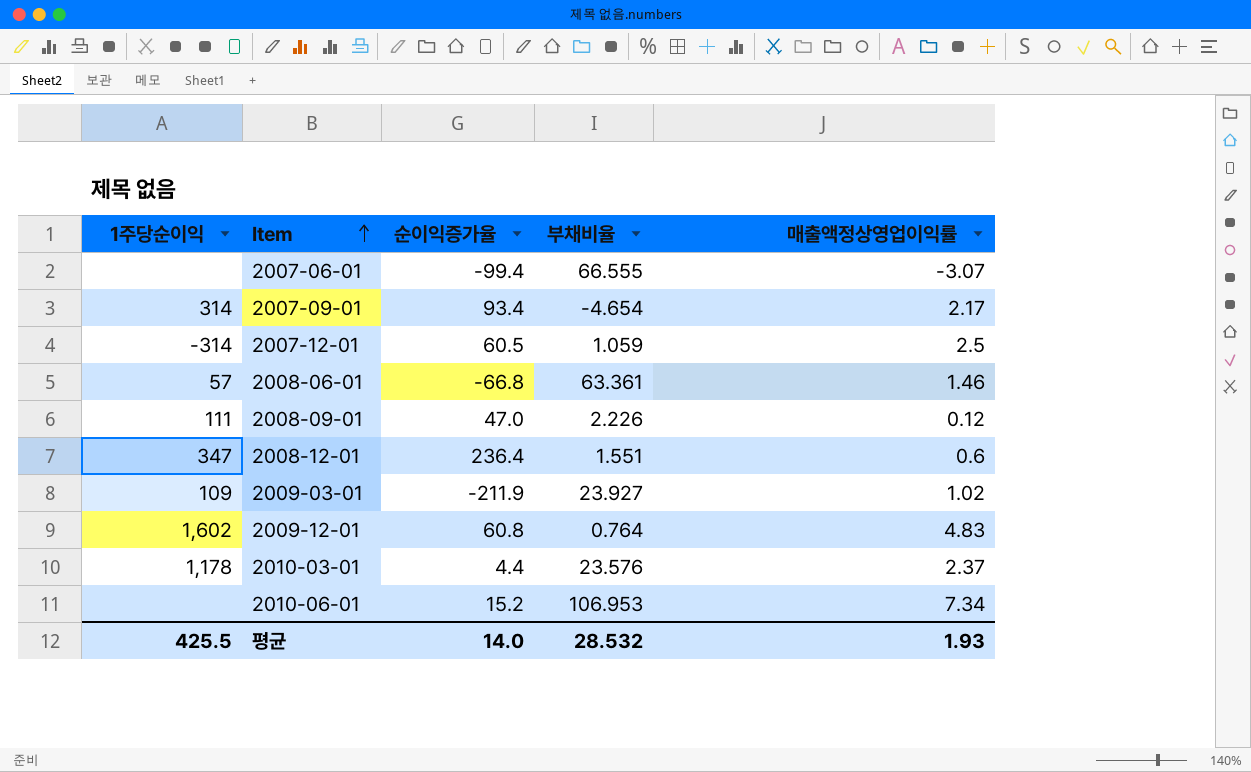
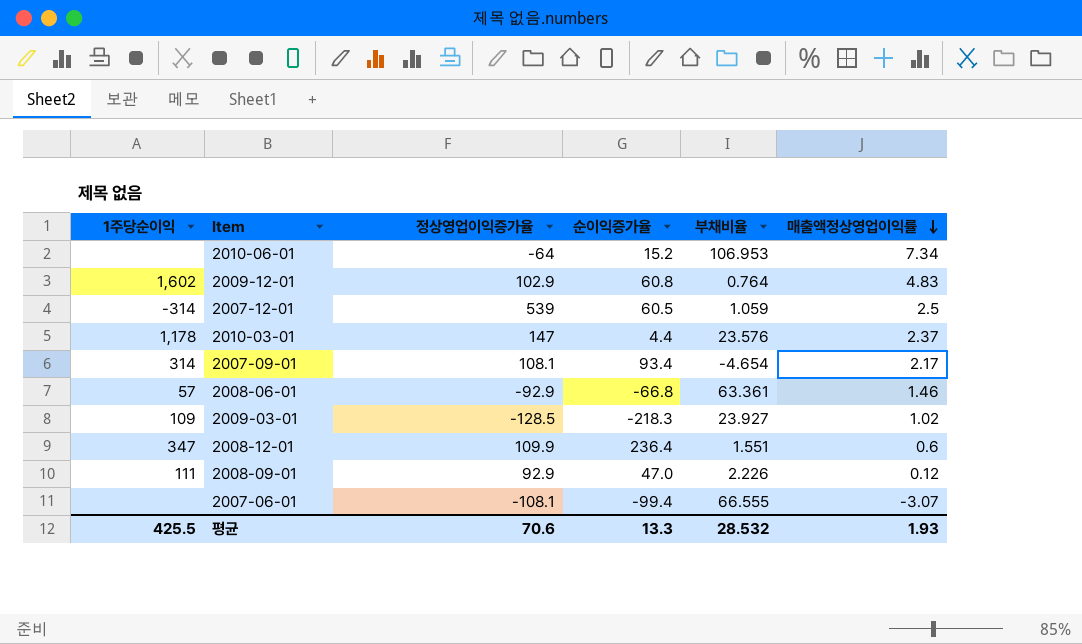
row order: Item ascending -> 매출액정상영업이익률 descending
column 정상영업이익증가율 | position: none -> 3
2009-03-01 | 순이익증가율: -211.9 -> -218.3
평균 | 순이익증가율: 14.0 -> 13.3

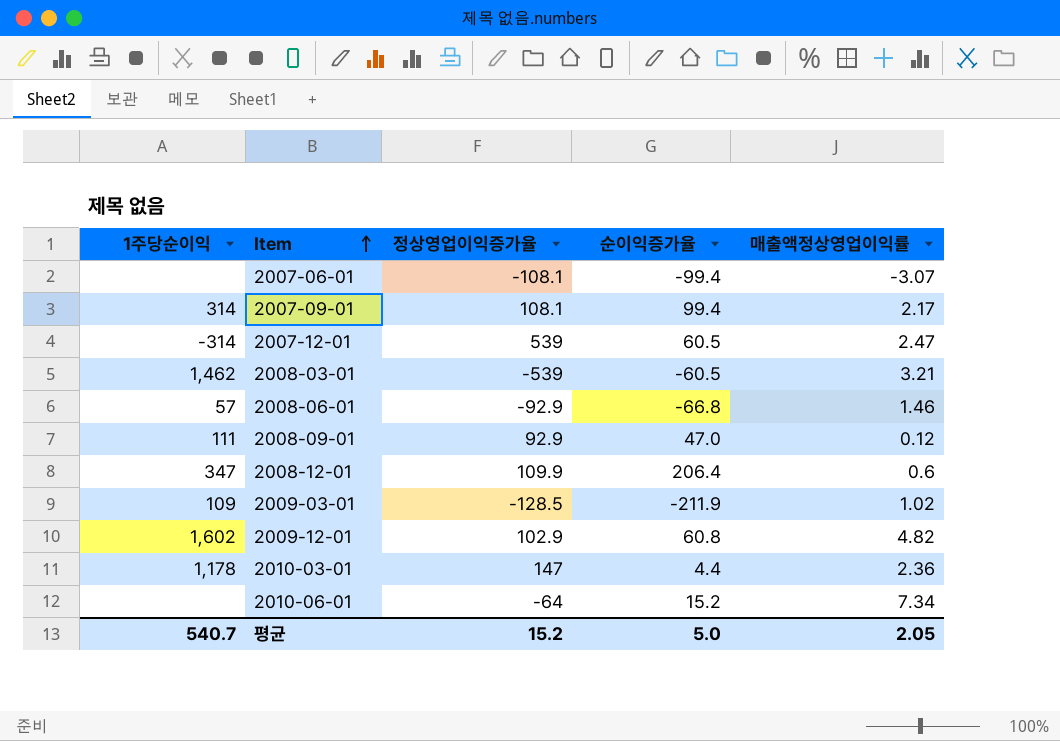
row order: 매출액정상영업이익률 descending -> Item ascending
column 부채비율 | position: 5 -> none
2007-09-01 | 순이익증가율: 93.4 -> 99.4
2007-12-01 | 매출액정상영업이익률: 2.5 -> 2.47
row 2008-03-01: none -> 1,462 | -539 | -60.5 | 3.21
2008-12-01 | 순이익증가율: 236.4 -> 206.4
2009-03-01 | 순이익증가율: -218.3 -> -211.9
2009-12-01 | 매출액정상영업이익률: 4.83 -> 4.82
2010-03-01 | 매출액정상영업이익률: 2.37 -> 2.36
평균 | 1주당순이익: 425.5 -> 540.7
평균 | 정상영업이익증가율: 70.6 -> 15.2
평균 | 순이익증가율: 13.3 -> 5.0
평균 | 매출액정상영업이익률: 1.93 -> 2.05

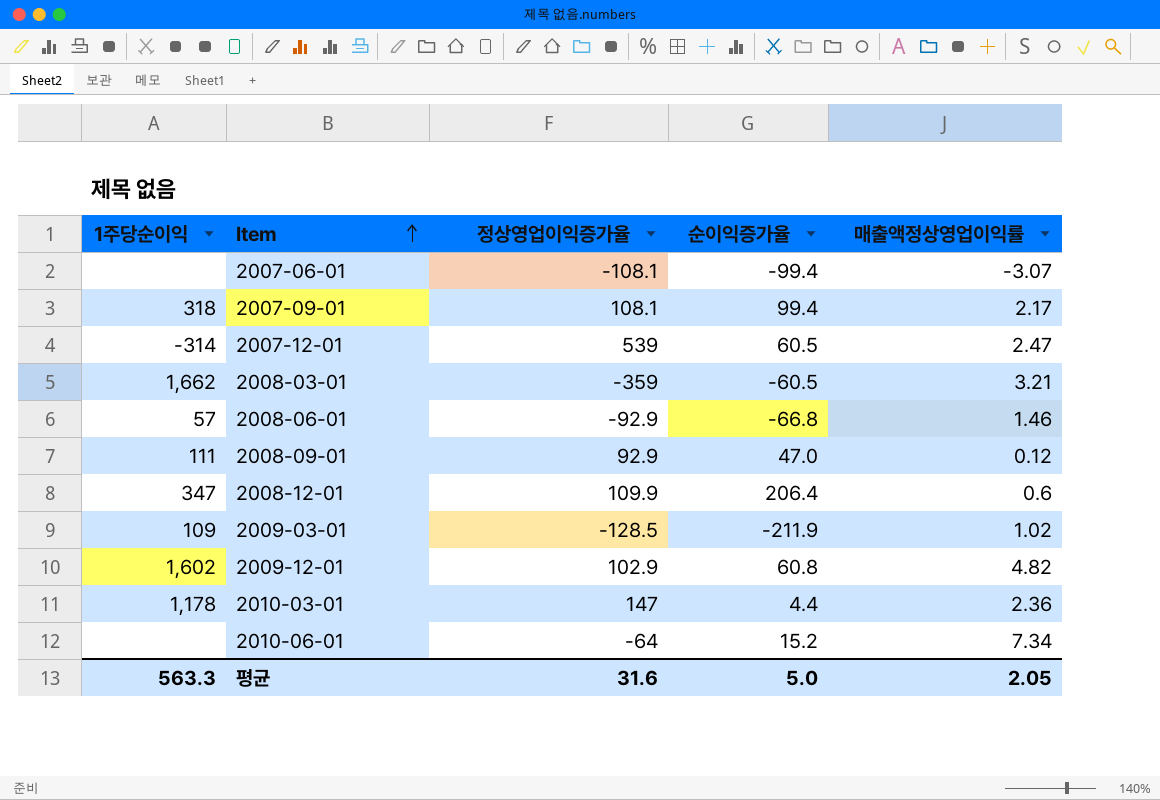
2007-09-01 | 1주당순이익: 314 -> 318
2008-03-01 | 1주당순이익: 1,462 -> 1,662
2008-03-01 | 정상영업이익증가율: -539 -> -359
평균 | 1주당순이익: 540.7 -> 563.3
평균 | 정상영업이익증가율: 15.2 -> 31.6

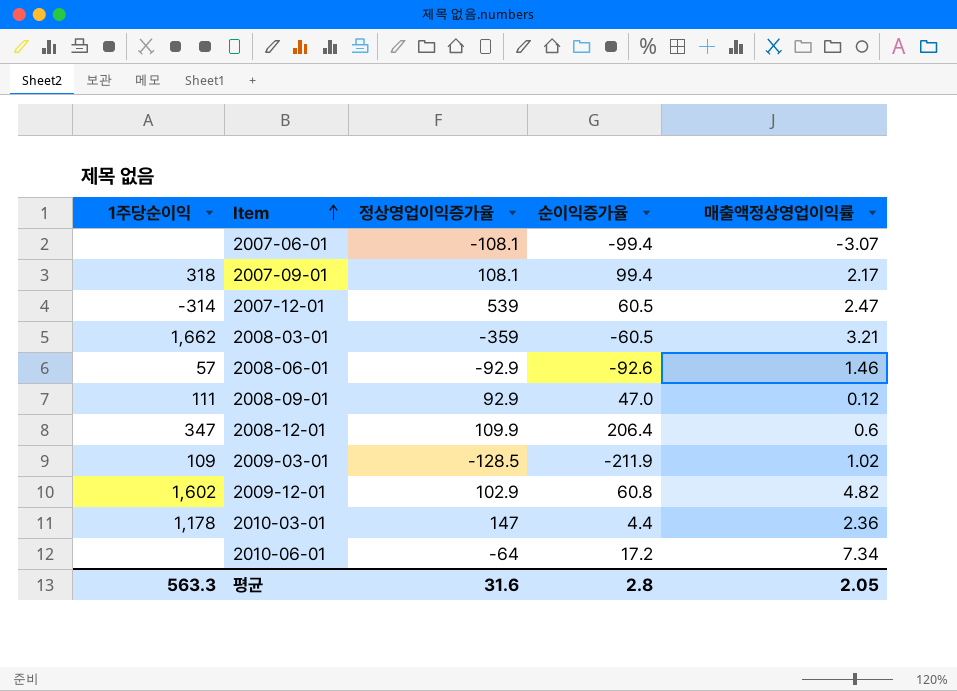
2008-06-01 | 순이익증가율: -66.8 -> -92.6
2010-06-01 | 순이익증가율: 15.2 -> 17.2
평균 | 순이익증가율: 5.0 -> 2.8

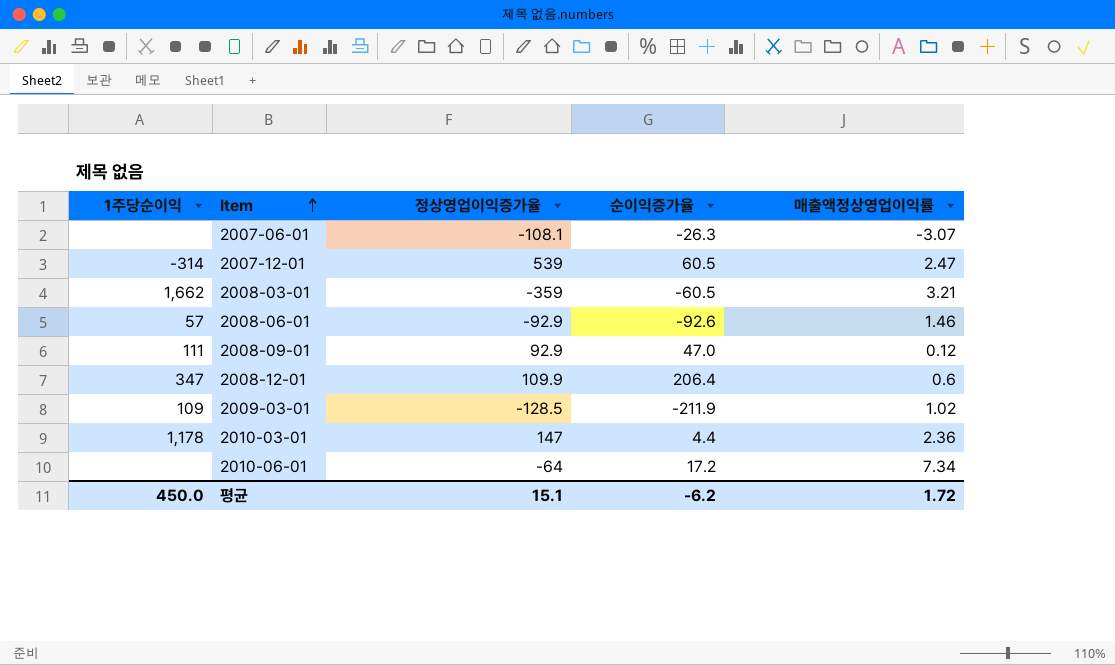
row 2007-09-01: 318 | 108.1 | 99.4 | 2.17 -> none
row 2009-12-01: 1,602 | 102.9 | 60.8 | 4.82 -> none
2007-06-01 | 순이익증가율: -99.4 -> -26.3
평균 | 1주당순이익: 563.3 -> 450.0
평균 | 정상영업이익증가율: 31.6 -> 15.1
평균 | 순이익증가율: 2.8 -> -6.2
평균 | 매출액정상영업이익률: 2.05 -> 1.72

